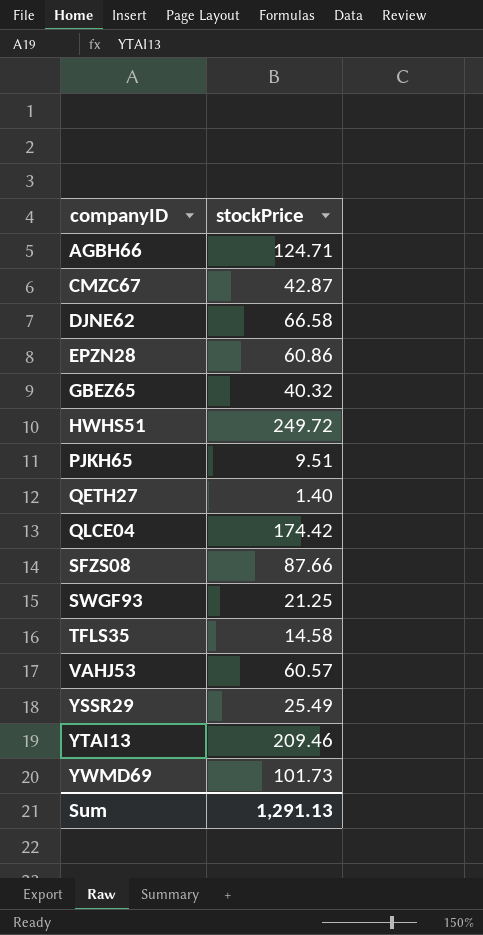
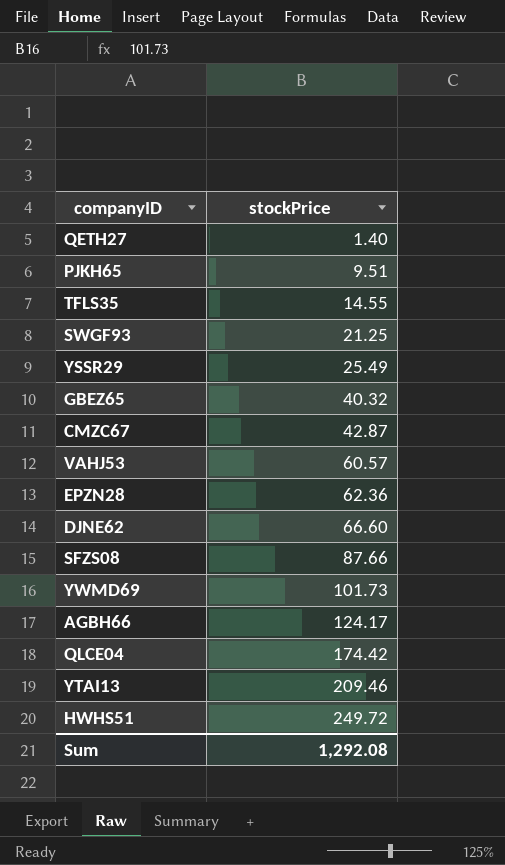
row order: companyID ascending -> stockPrice ascending
TFLS35 | stockPrice: 14.58 -> 14.55
EPZN28 | stockPrice: 60.86 -> 62.36
DJNE62 | stockPrice: 66.58 -> 66.60
AGBH66 | stockPrice: 124.71 -> 124.17
Sum | stockPrice: 1,291.13 -> 1,292.08

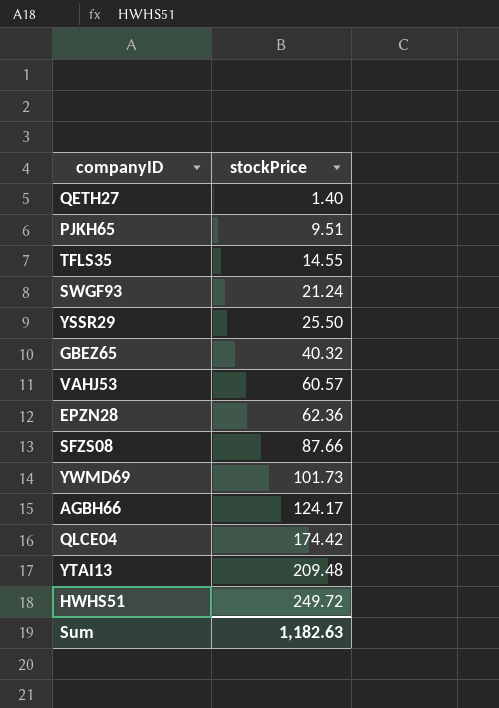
row CMZC67: 42.87 -> none
row DJNE62: 66.60 -> none
SWGF93 | stockPrice: 21.25 -> 21.24
YSSR29 | stockPrice: 25.49 -> 25.50
YTAI13 | stockPrice: 209.46 -> 209.48
Sum | stockPrice: 1,292.08 -> 1,182.63

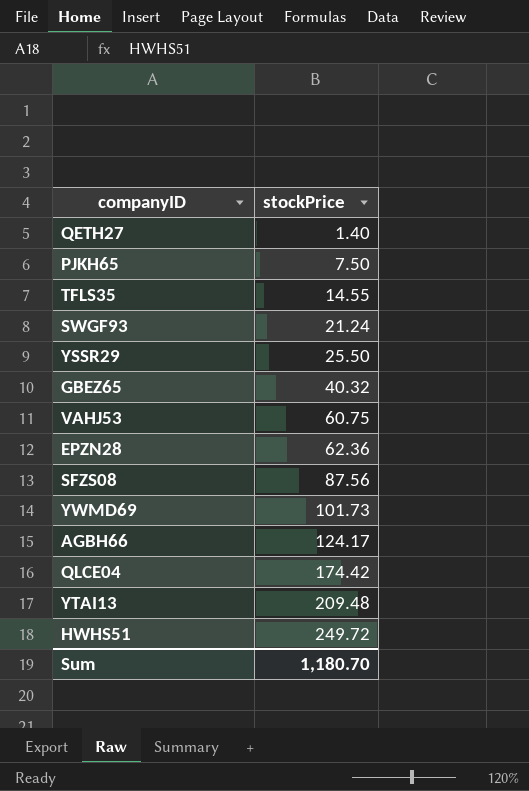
PJKH65 | stockPrice: 9.51 -> 7.50
VAHJ53 | stockPrice: 60.57 -> 60.75
SFZS08 | stockPrice: 87.66 -> 87.56
Sum | stockPrice: 1,182.63 -> 1,180.70

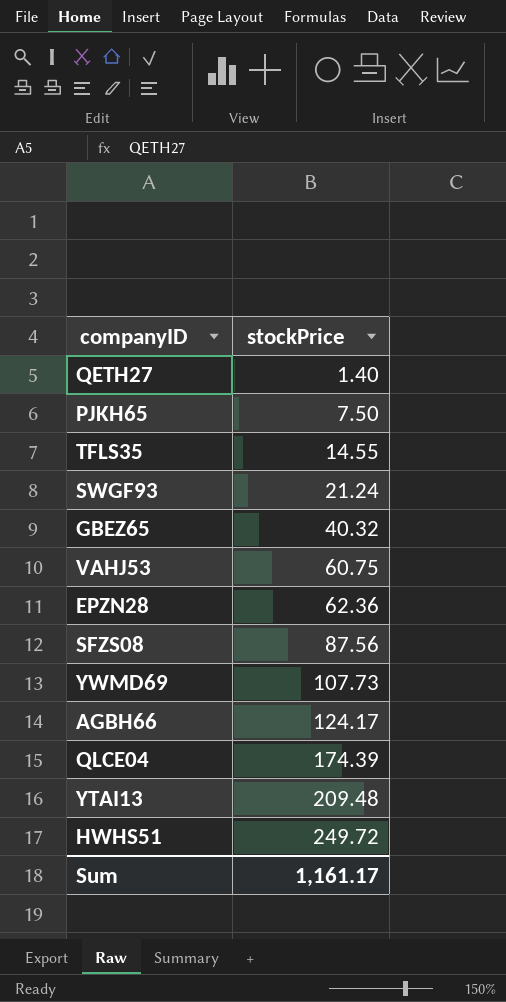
row YSSR29: 25.50 -> none
YWMD69 | stockPrice: 101.73 -> 107.73
QLCE04 | stockPrice: 174.42 -> 174.39
Sum | stockPrice: 1,180.70 -> 1,161.17

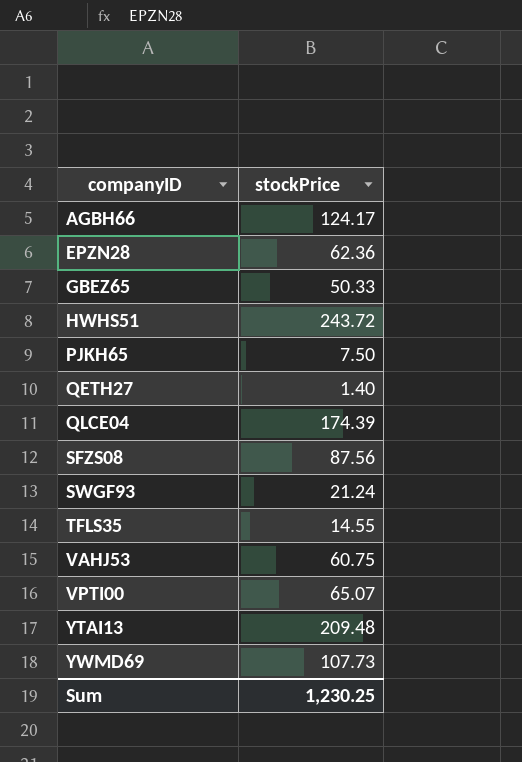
row order: stockPrice ascending -> companyID ascending
GBEZ65 | stockPrice: 40.32 -> 50.33
HWHS51 | stockPrice: 249.72 -> 243.72
row VPTI00: none -> 65.07
Sum | stockPrice: 1,161.17 -> 1,230.25

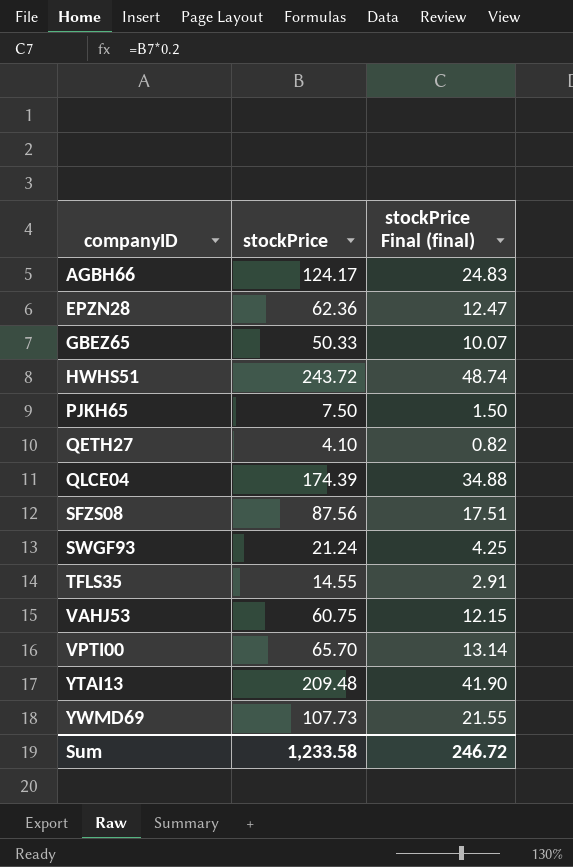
column stockPrice Final (final) | formula: none -> [stockPrice] * 0.2
QETH27 | stockPrice: 1.40 -> 4.10
VPTI00 | stockPrice: 65.07 -> 65.70
Sum | stockPrice: 1,230.25 -> 1,233.58

